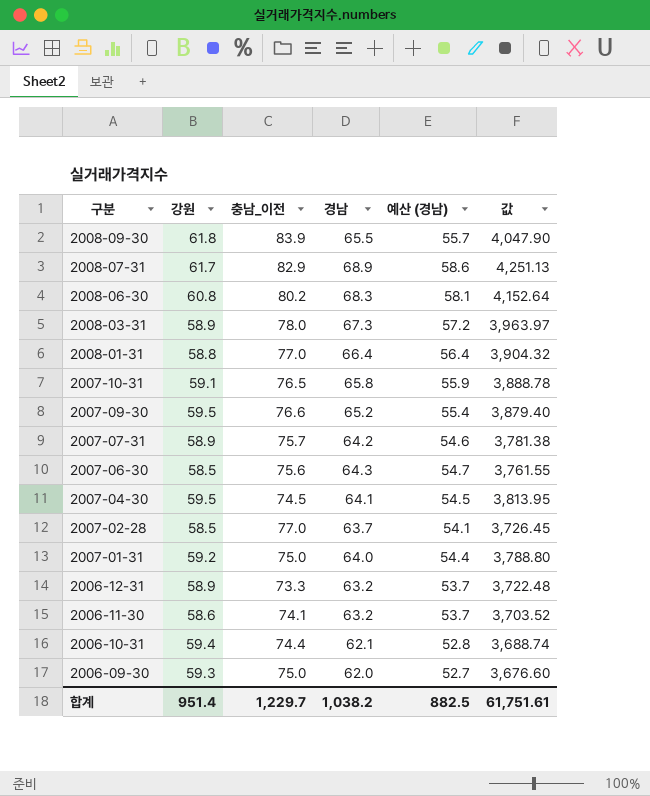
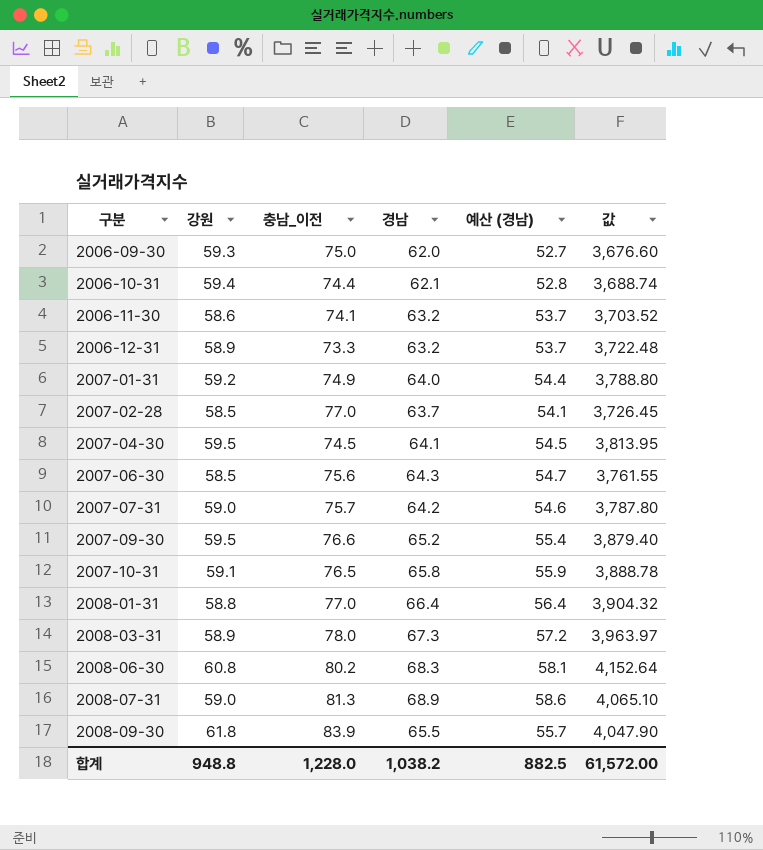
row order: 구분 descending -> 구분 ascending
2007-01-31 | 충남_이전: 75.0 -> 74.9
2007-07-31 | 강원: 58.9 -> 59.0
2007-07-31 | 값: 3,781.38 -> 3,787.80
2008-07-31 | 강원: 61.7 -> 59.0
2008-07-31 | 충남_이전: 82.9 -> 81.3
2008-07-31 | 값: 4,251.13 -> 4,065.10
합계 | 강원: 951.4 -> 948.8
합계 | 충남_이전: 1,229.7 -> 1,228.0
합계 | 값: 61,751.61 -> 61,572.00

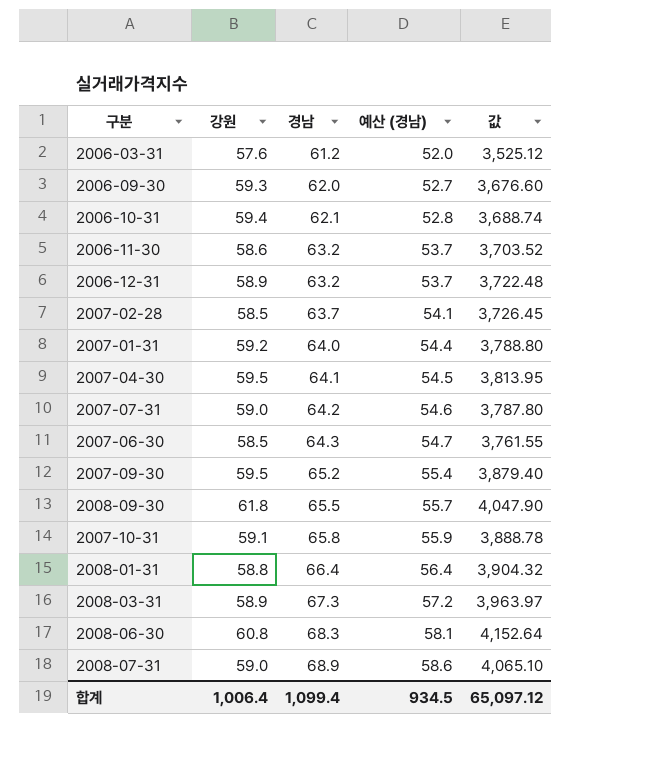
row order: 구분 ascending -> 경남 ascending
column 충남_이전 | position: 3 -> none
row 2006-03-31: none -> 57.6 | 61.2 | 52.0 | 3,525.12
합계 | 강원: 948.8 -> 1,006.4
합계 | 경남: 1,038.2 -> 1,099.4
합계 | 예산 (경남): 882.5 -> 934.5
합계 | 값: 61,572.00 -> 65,097.12

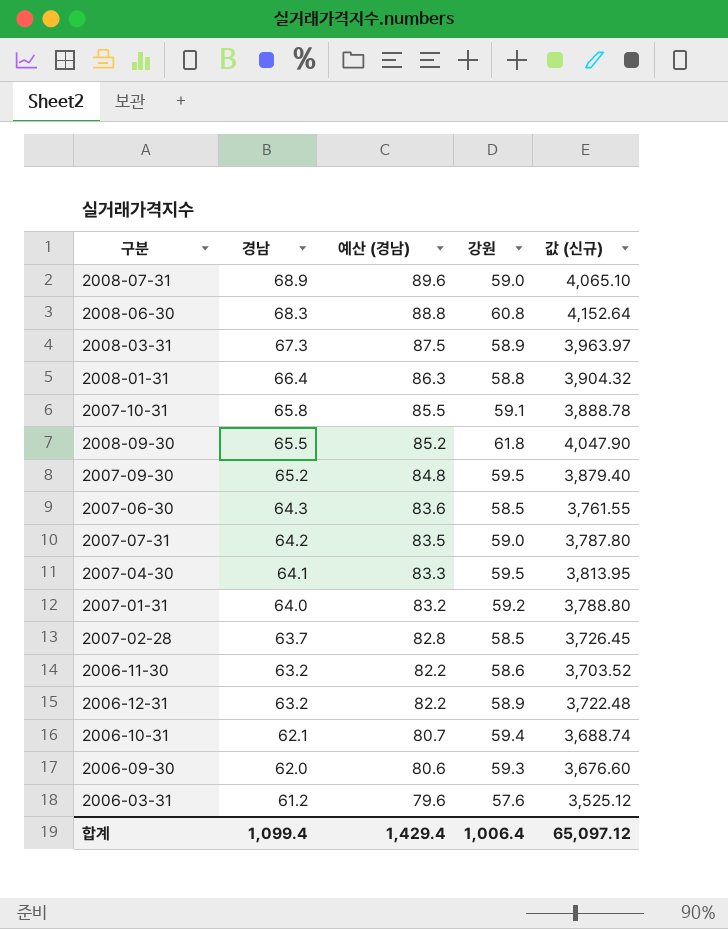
row order: 경남 ascending -> 경남 descending
column 예산 (경남) | formula: [경남] * 0.85 -> [경남] * 1.3
column 강원 | position: 2 -> 4
column name: 값 -> 값 (신규)
합계 | 예산 (경남): 934.5 -> 1,429.4

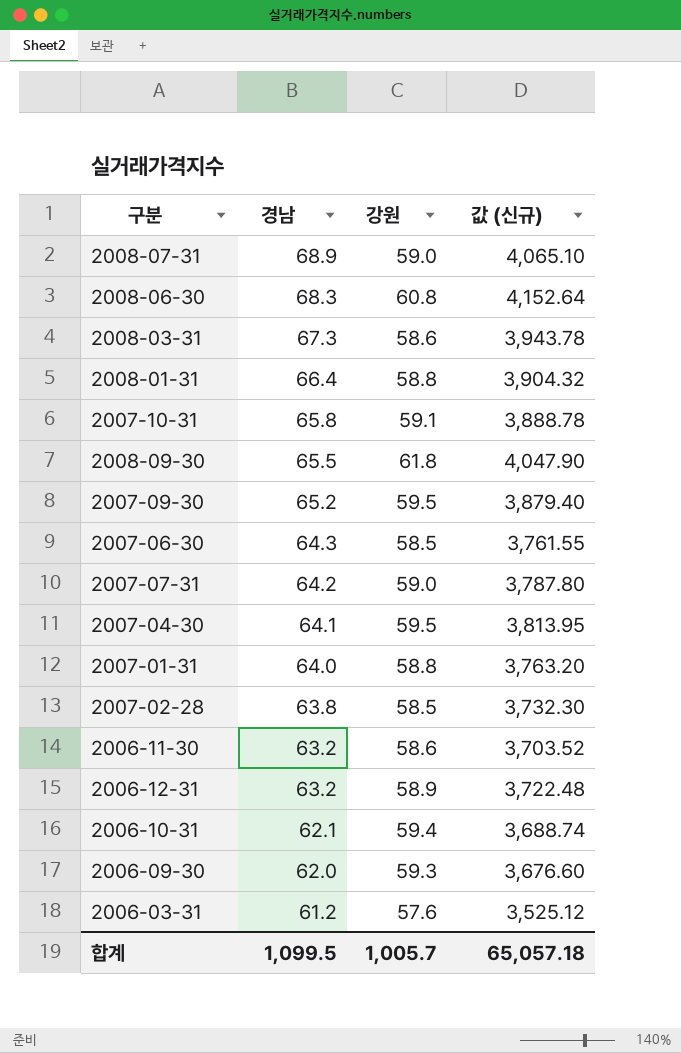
column 예산 (경남) | formula: [경남] * 1.3 -> none
2008-03-31 | 강원: 58.9 -> 58.6
2008-03-31 | 값 (신규): 3,963.97 -> 3,943.78
2007-01-31 | 강원: 59.2 -> 58.8
2007-01-31 | 값 (신규): 3,788.80 -> 3,763.20
2007-02-28 | 경남: 63.7 -> 63.8
2007-02-28 | 값 (신규): 3,726.45 -> 3,732.30
합계 | 경남: 1,099.4 -> 1,099.5
합계 | 강원: 1,006.4 -> 1,005.7
합계 | 값 (신규): 65,097.12 -> 65,057.18

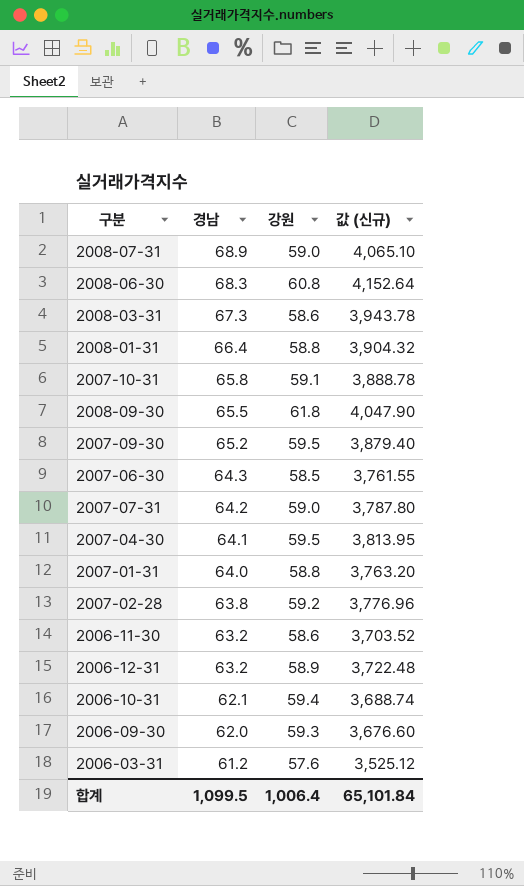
2007-02-28 | 강원: 58.5 -> 59.2
2007-02-28 | 값 (신규): 3,732.30 -> 3,776.96
합계 | 강원: 1,005.7 -> 1,006.4
합계 | 값 (신규): 65,057.18 -> 65,101.84

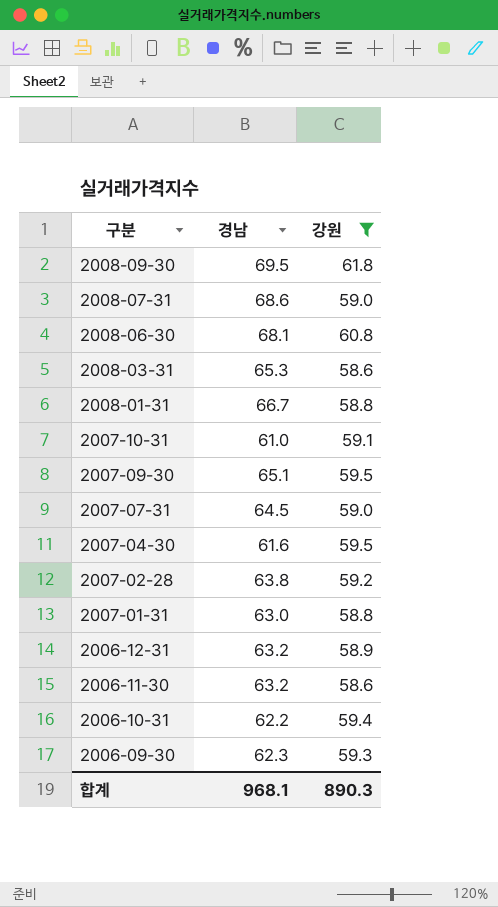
filter: none -> 강원 >= 58.6
row order: 경남 descending -> 구분 descending
column 값 (신규) | formula: [경남] * [강원] -> none
2008-09-30 | 경남: 65.5 -> 69.5
2008-07-31 | 경남: 68.9 -> 68.6
2008-06-30 | 경남: 68.3 -> 68.1
2008-03-31 | 경남: 67.3 -> 65.3
2008-01-31 | 경남: 66.4 -> 66.7
2007-10-31 | 경남: 65.8 -> 61.0
2007-09-30 | 경남: 65.2 -> 65.1
2007-07-31 | 경남: 64.2 -> 64.5
2007-04-30 | 경남: 64.1 -> 61.6
2007-01-31 | 경남: 64.0 -> 63.0
2006-10-31 | 경남: 62.1 -> 62.2
2006-09-30 | 경남: 62.0 -> 62.3
합계 | 경남: 1,099.5 -> 968.1
합계 | 강원: 1,006.4 -> 890.3

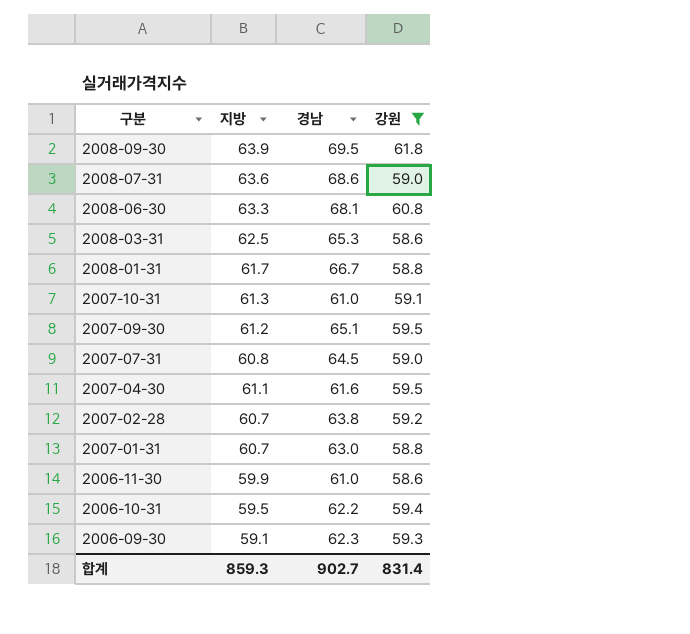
column 지방 | position: none -> 2
row 2006-12-31: 63.2 | 58.9 -> none
2006-11-30 | 경남: 63.2 -> 61.0
합계 | 경남: 968.1 -> 902.7
합계 | 강원: 890.3 -> 831.4

